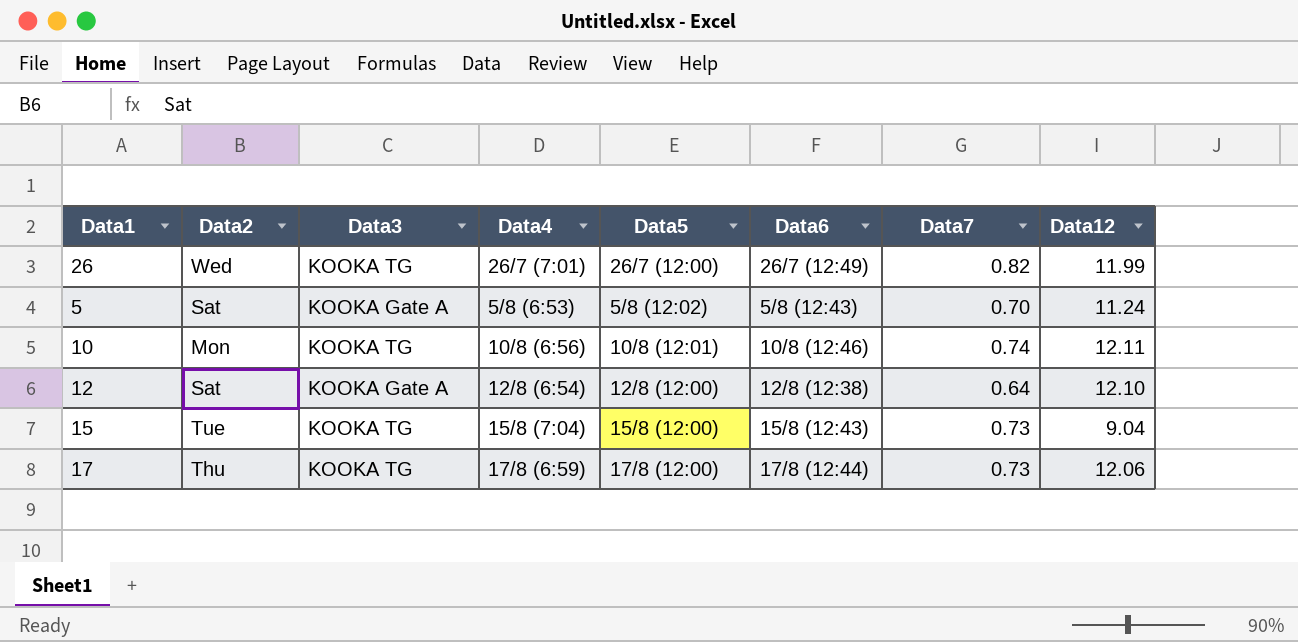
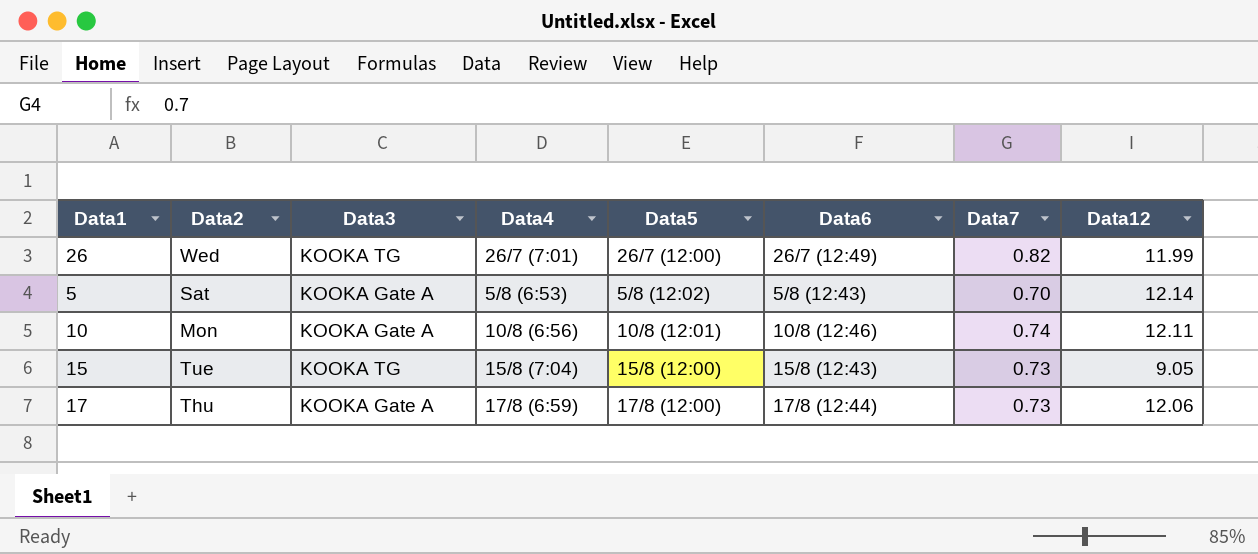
row 12: Sat | KOOKA Gate A | 12/8 (6:54) | 12/8 (12:00) | 12/8 (12:38) | 0.64 | 12.10 -> none
5 | Data12: 11.24 -> 12.14
10 | Data3: KOOKA TG -> KOOKA Gate A
15 | Data12: 9.04 -> 9.05
17 | Data3: KOOKA TG -> KOOKA Gate A

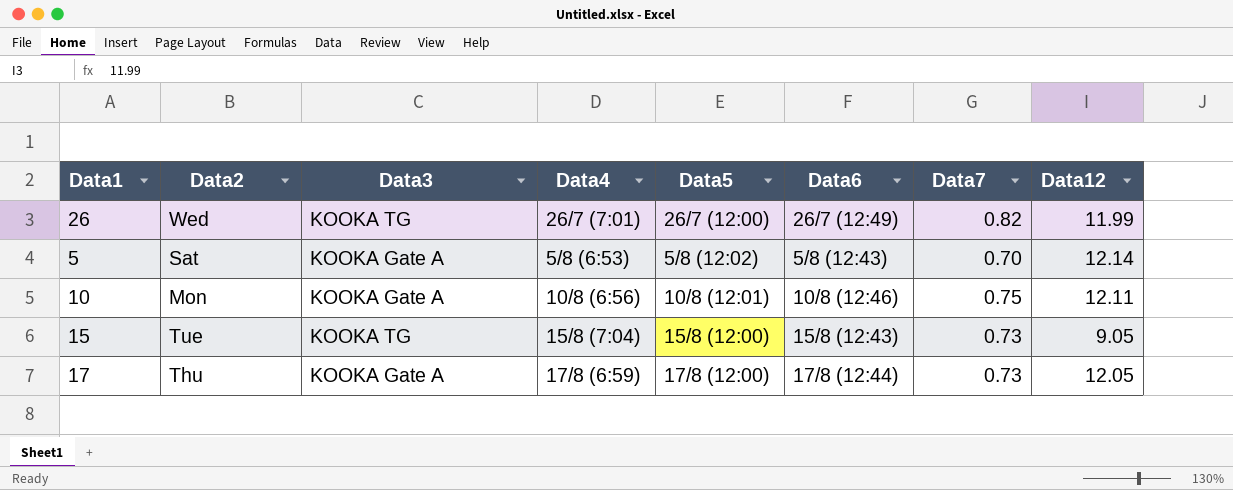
10 | Data7: 0.74 -> 0.75
17 | Data12: 12.06 -> 12.05

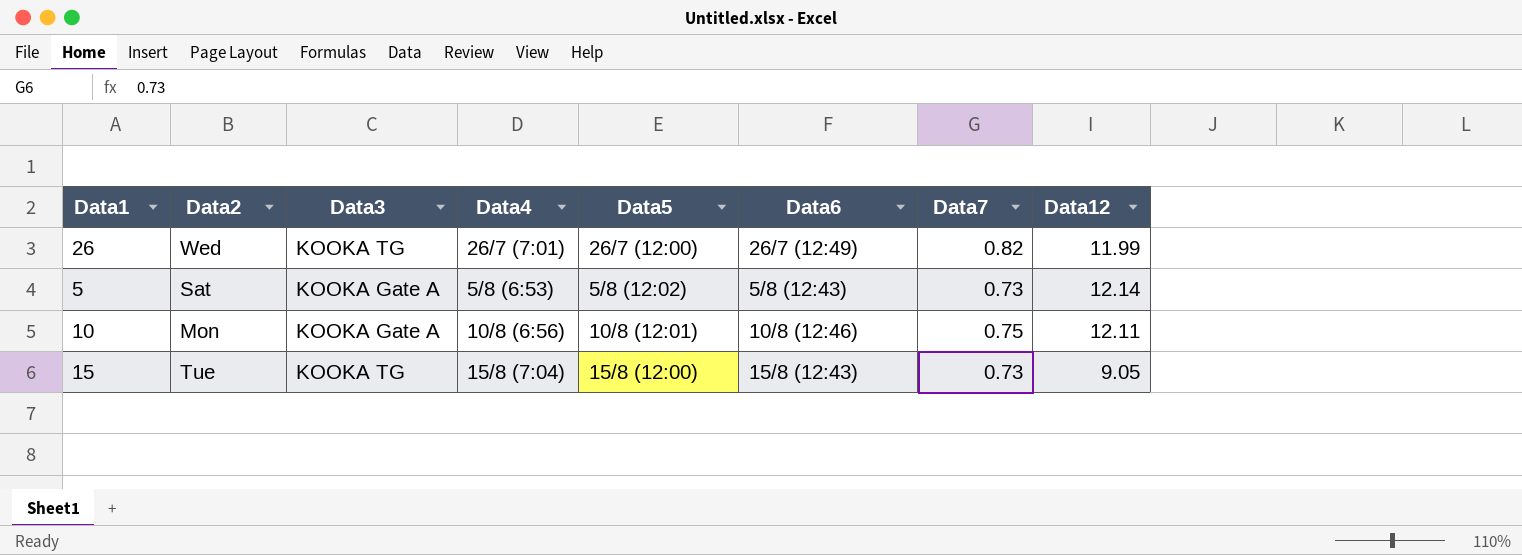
row 17: Thu | KOOKA Gate A | 17/8 (6:59) | 17/8 (12:00) | 17/8 (12:44) | 0.73 | 12.05 -> none
5 | Data7: 0.70 -> 0.73

